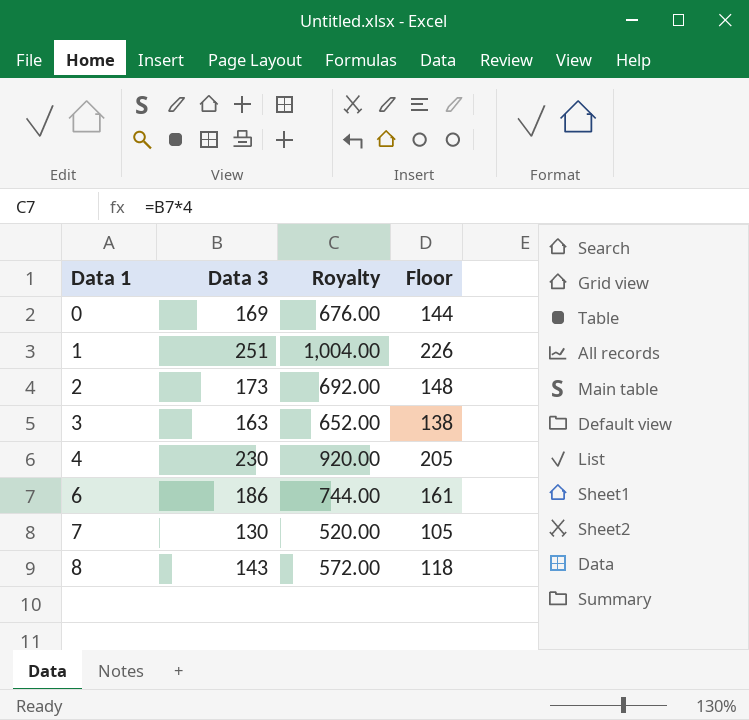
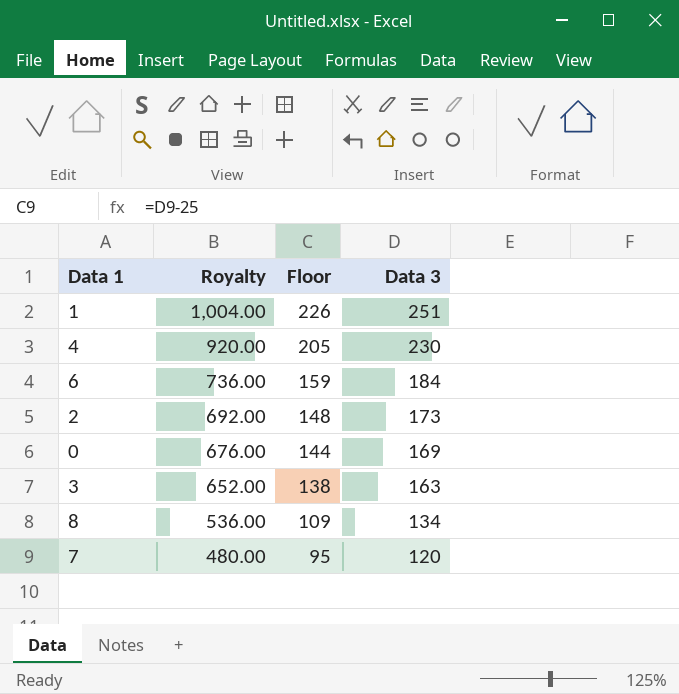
row order: Data 1 ascending -> Royalty descending
column Data 3 | position: 2 -> 4
6 | Royalty: 744.00 -> 736.00
6 | Floor: 161 -> 159
6 | Data 3: 186 -> 184
8 | Royalty: 572.00 -> 536.00
8 | Floor: 118 -> 109
8 | Data 3: 143 -> 134
7 | Royalty: 520.00 -> 480.00
7 | Floor: 105 -> 95
7 | Data 3: 130 -> 120

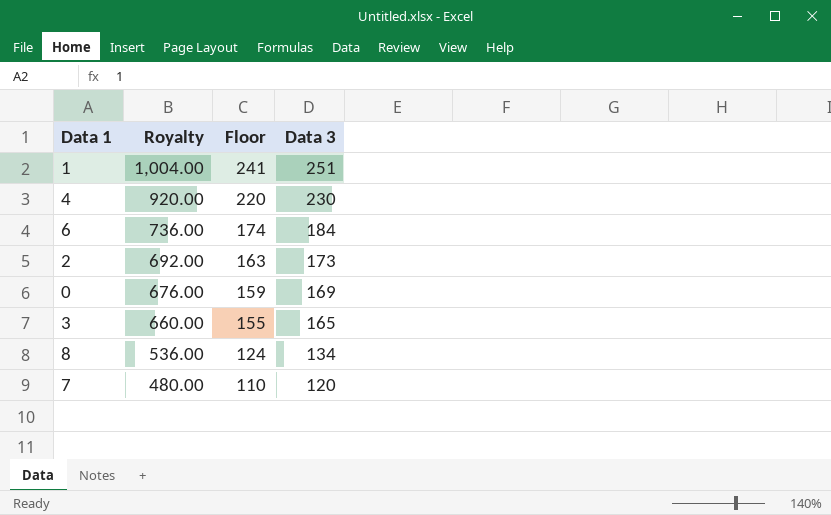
column Floor | formula: [Data 3] - 25 -> [Data 3] - 10
3 | Royalty: 652.00 -> 660.00
3 | Data 3: 163 -> 165

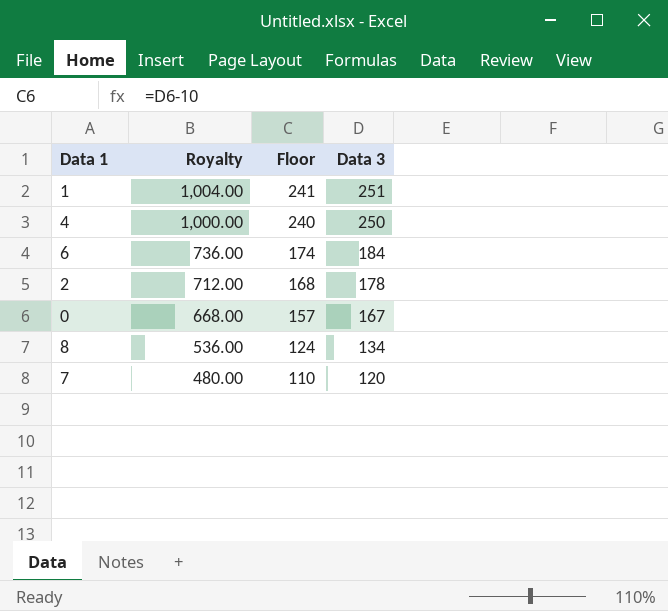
row 3: 660.00 | 155 | 165 -> none
4 | Royalty: 920.00 -> 1,000.00
4 | Floor: 220 -> 240
4 | Data 3: 230 -> 250
2 | Royalty: 692.00 -> 712.00
2 | Floor: 163 -> 168
2 | Data 3: 173 -> 178
0 | Royalty: 676.00 -> 668.00
0 | Floor: 159 -> 157
0 | Data 3: 169 -> 167

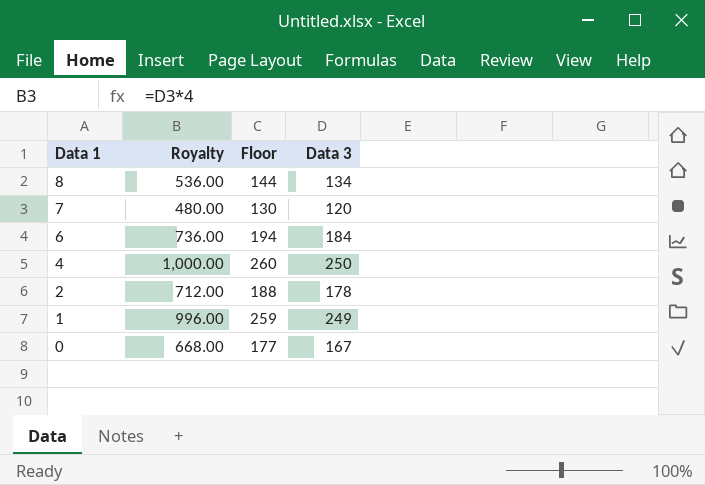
row order: Royalty descending -> Data 1 descending
column Floor | formula: [Data 3] - 10 -> [Data 3] + 10
1 | Royalty: 1,004.00 -> 996.00
1 | Data 3: 251 -> 249

